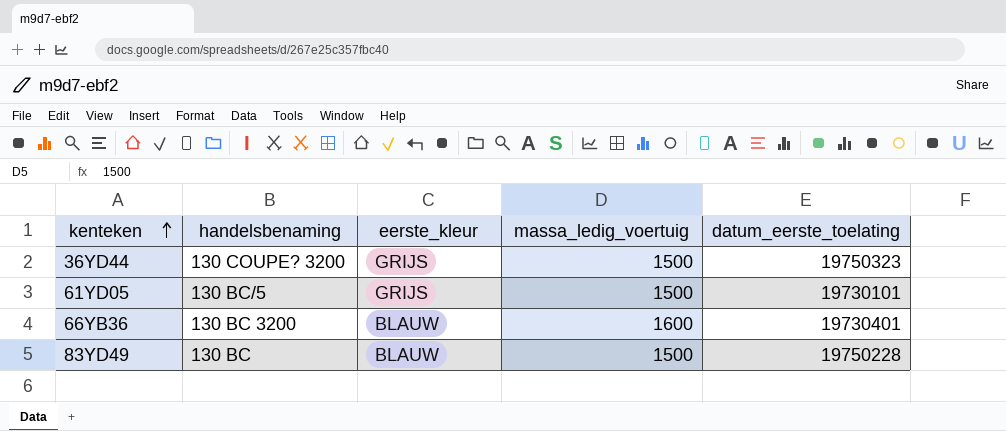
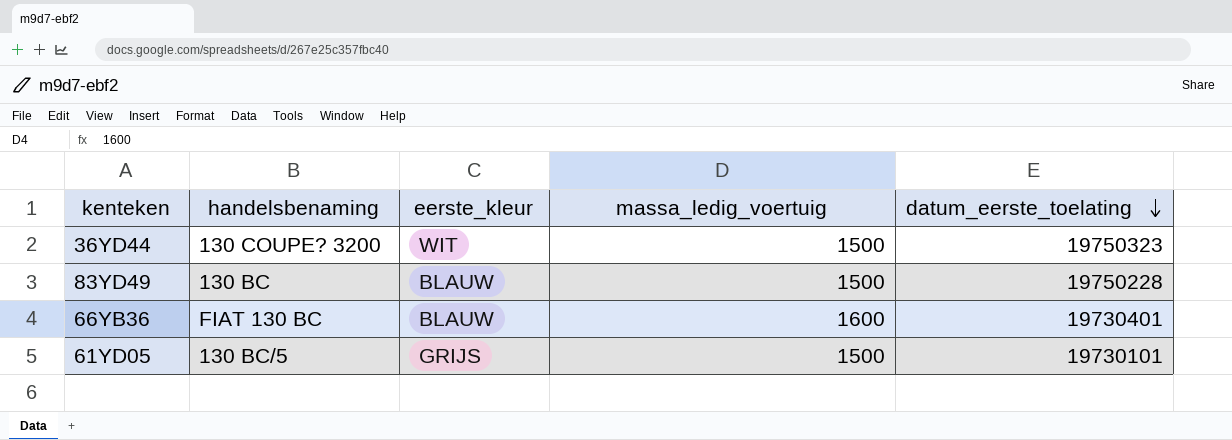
row order: kenteken ascending -> datum_eerste_toelating descending
36YD44 | eerste_kleur: GRIJS -> WIT
66YB36 | handelsbenaming: 130 BC 3200 -> FIAT 130 BC

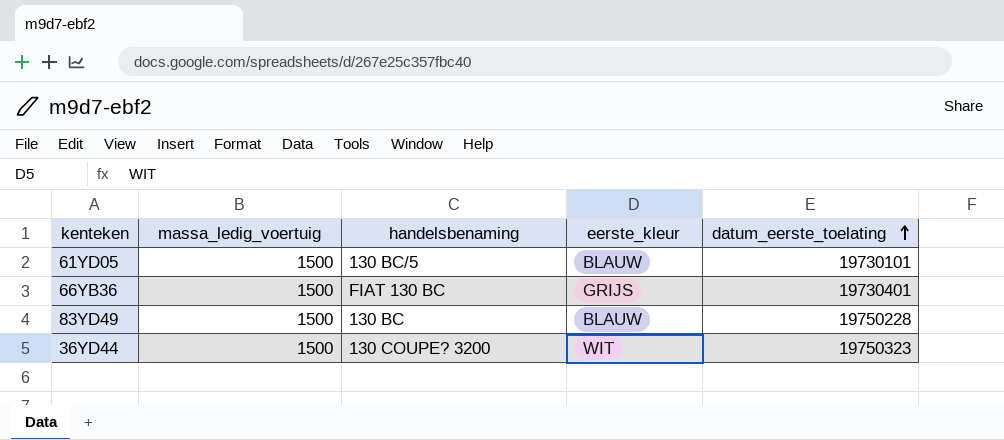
row order: datum_eerste_toelating descending -> datum_eerste_toelating ascending
column massa_ledig_voertuig | position: 4 -> 2
61YD05 | eerste_kleur: GRIJS -> BLAUW
66YB36 | massa_ledig_voertuig: 1600 -> 1500
66YB36 | eerste_kleur: BLAUW -> GRIJS

